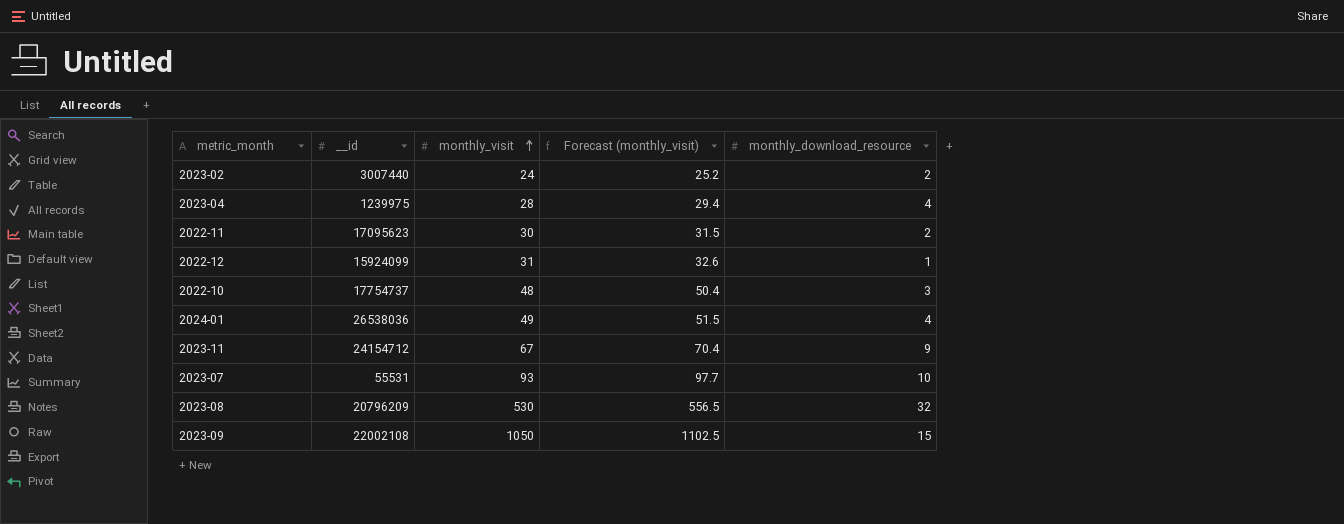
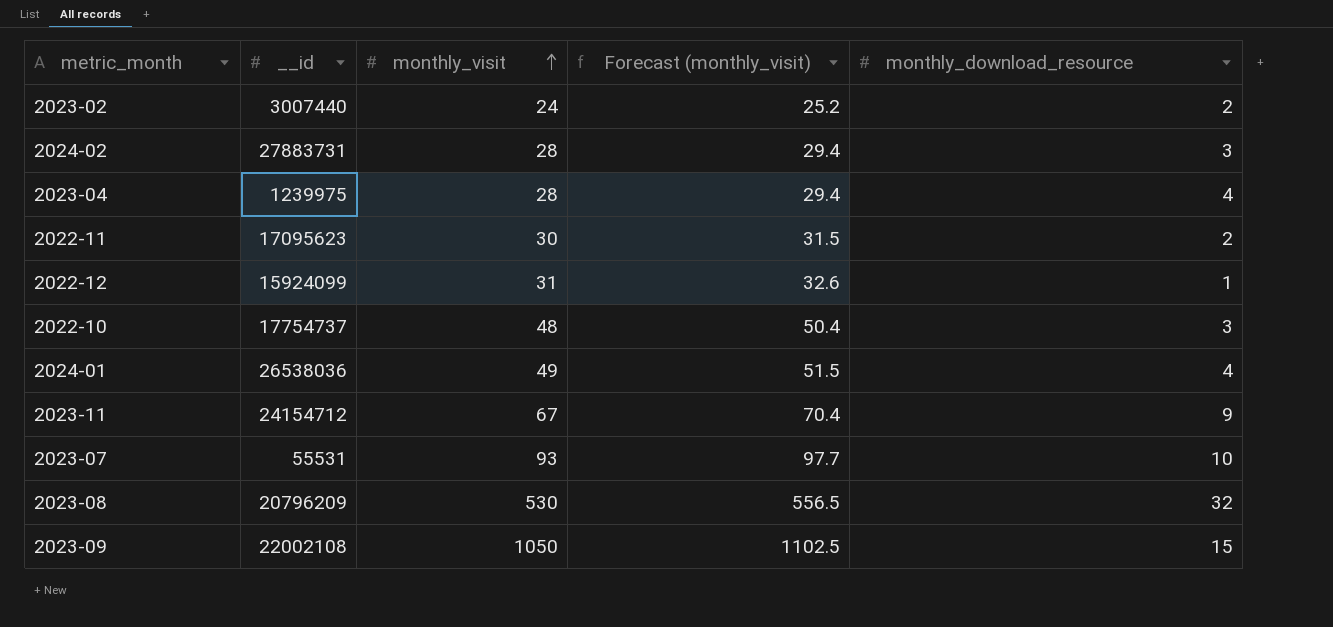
row 2024-02: none -> 27883731 | 28 | 29.4 | 3

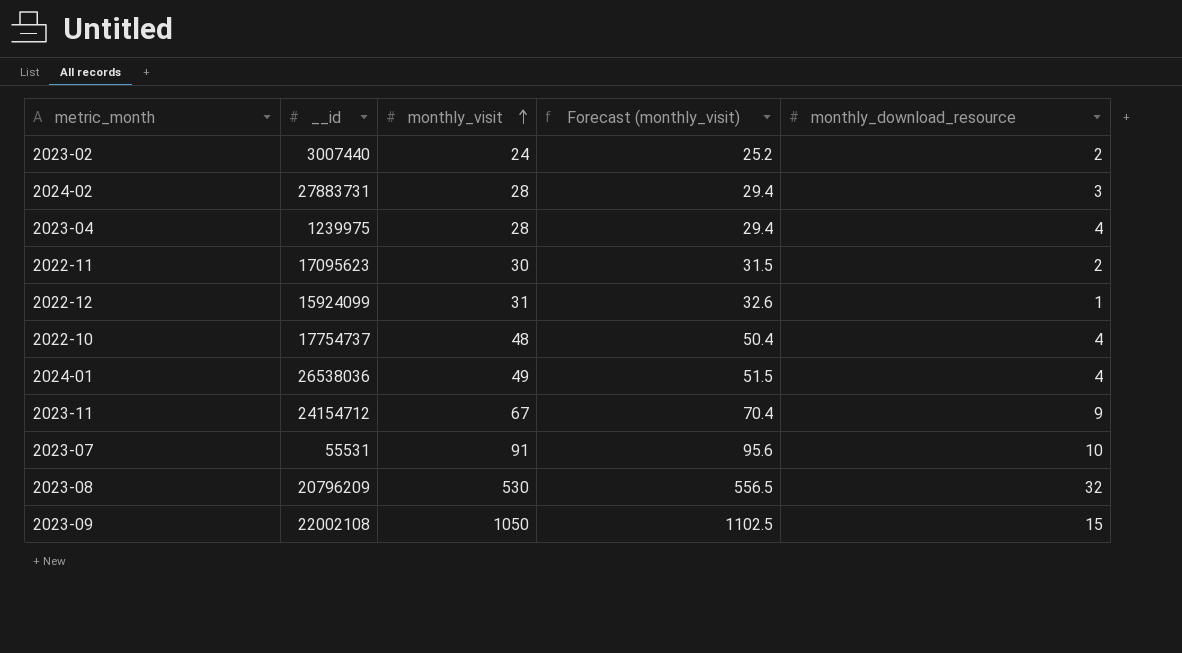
2022-10 | monthly_download_resource: 3 -> 4
2023-07 | monthly_visit: 93 -> 91
2023-07 | Forecast (monthly_visit): 97.7 -> 95.6

